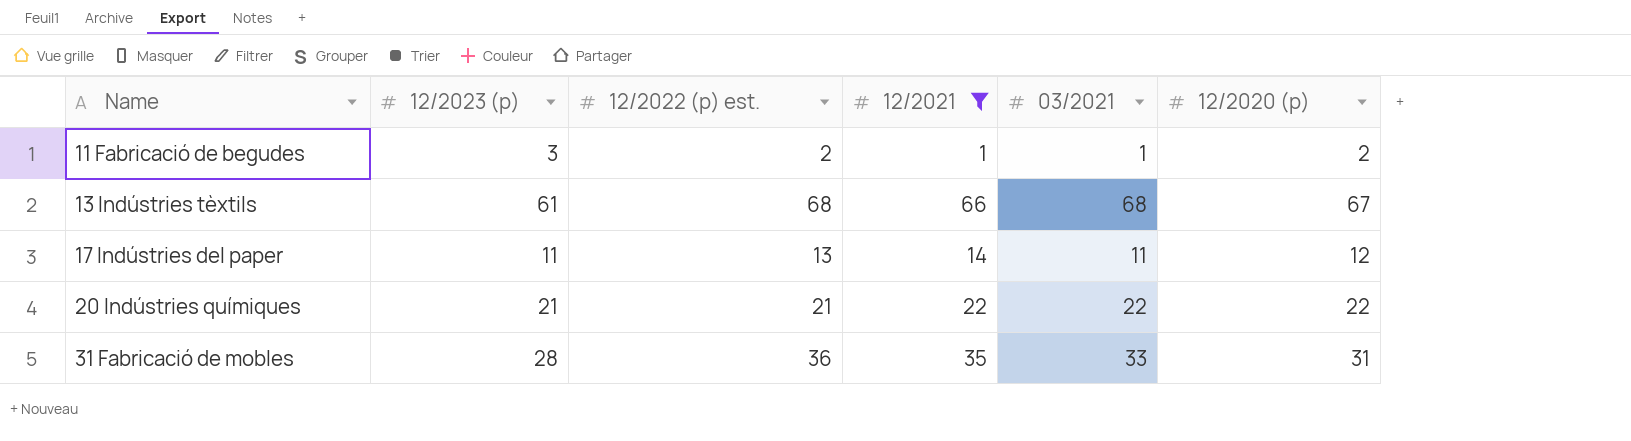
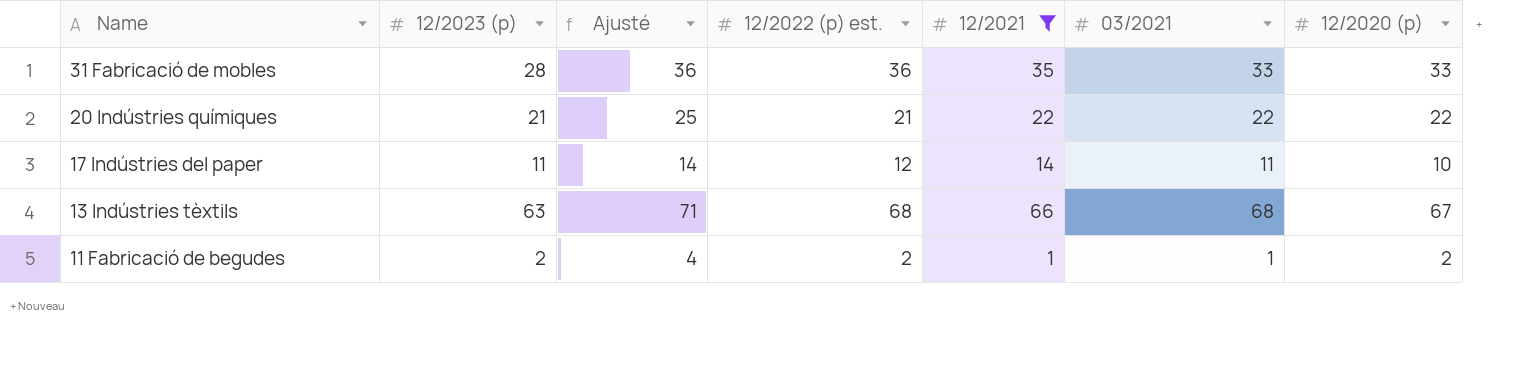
row order: Name ascending -> Name descending
column Ajusté | formula: none -> [03/2021] + 3
31 Fabricació de mobles | 12/2020 (p): 31 -> 33
17 Indústries del paper | 12/2022 (p) est.: 13 -> 12
17 Indústries del paper | 12/2020 (p): 12 -> 10
13 Indústries tèxtils | 12/2023 (p): 61 -> 63
11 Fabricació de begudes | 12/2023 (p): 3 -> 2

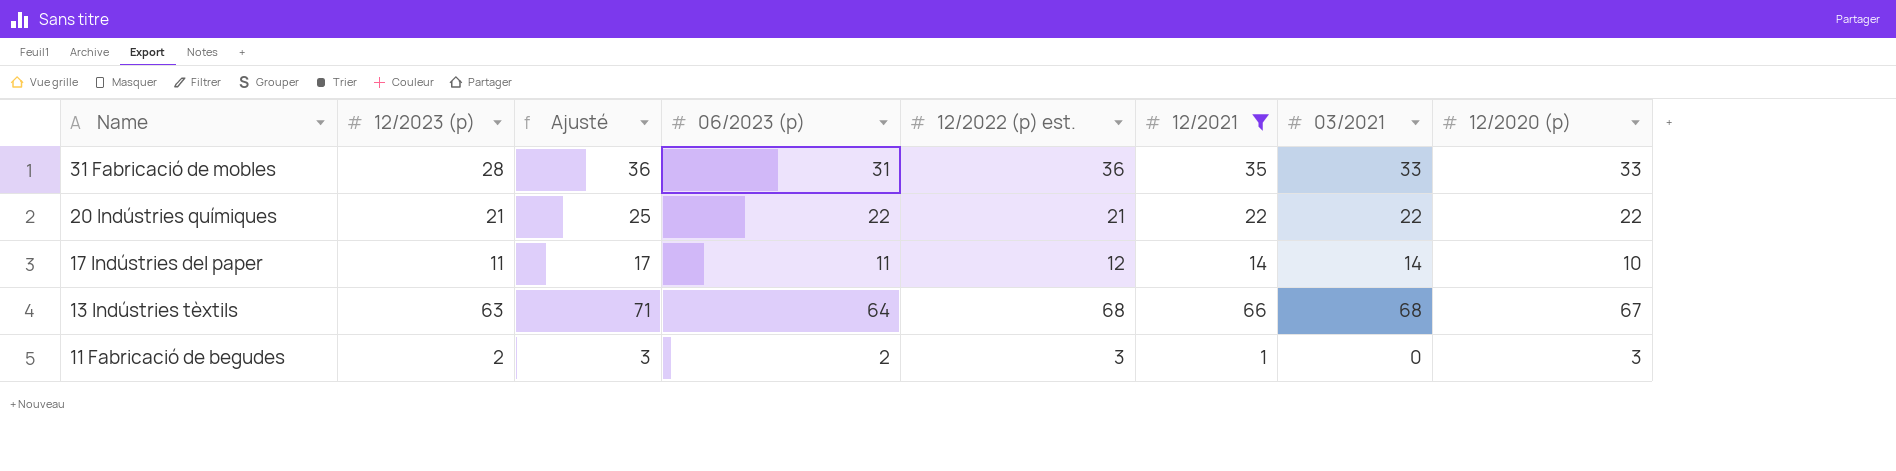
column 06/2023 (p) | position: none -> 4
17 Indústries del paper | Ajusté: 14 -> 17
17 Indústries del paper | 03/2021: 11 -> 14
11 Fabricació de begudes | Ajusté: 4 -> 3
11 Fabricació de begudes | 12/2022 (p) est.: 2 -> 3
11 Fabricació de begudes | 03/2021: 1 -> 0
11 Fabricació de begudes | 12/2020 (p): 2 -> 3

